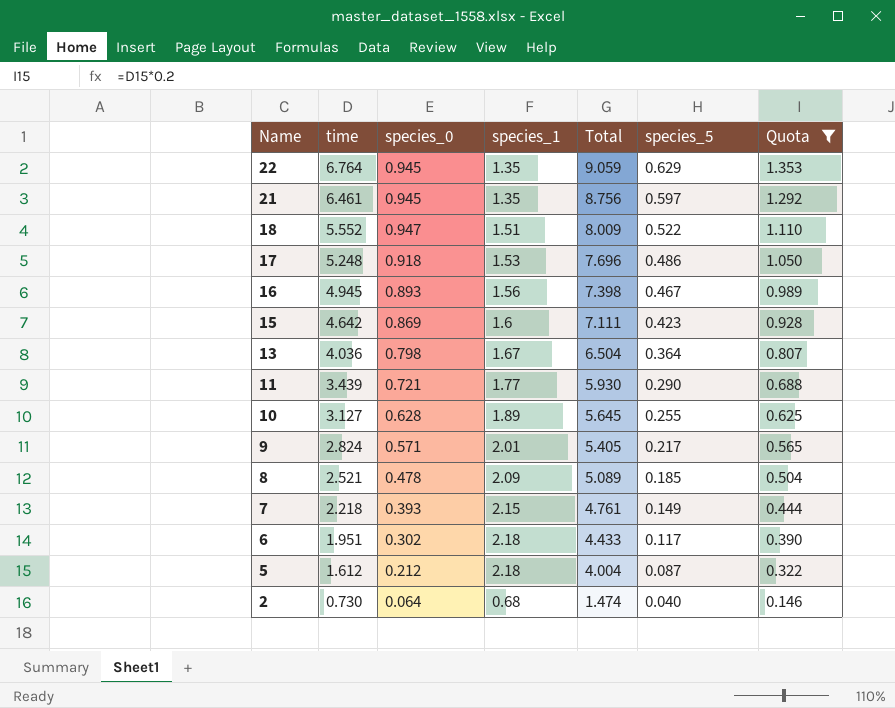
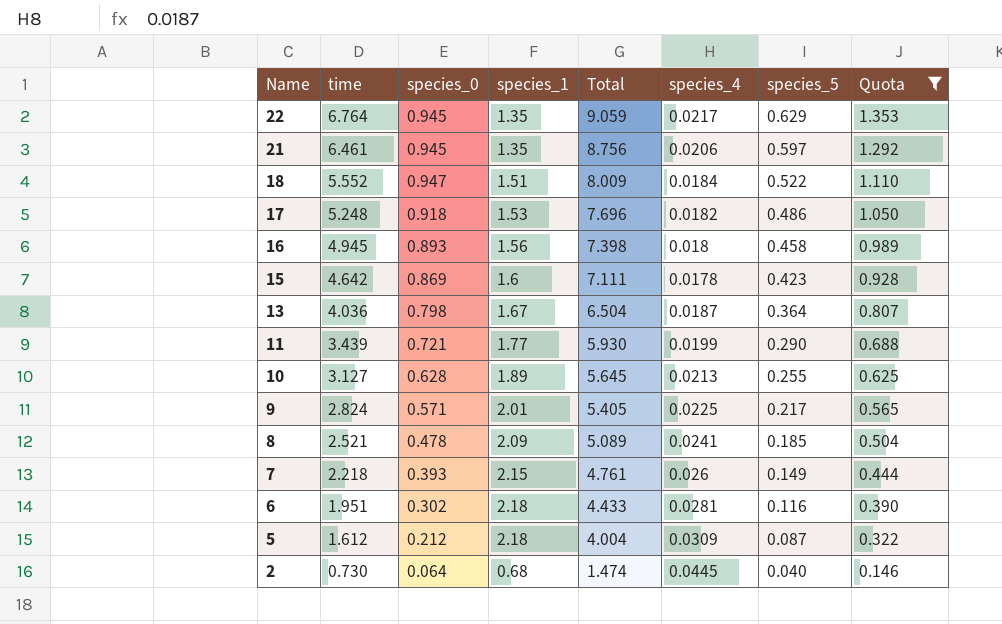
column species_4 | position: none -> 6
16 | species_5: 0.467 -> 0.458
6 | species_5: 0.117 -> 0.116

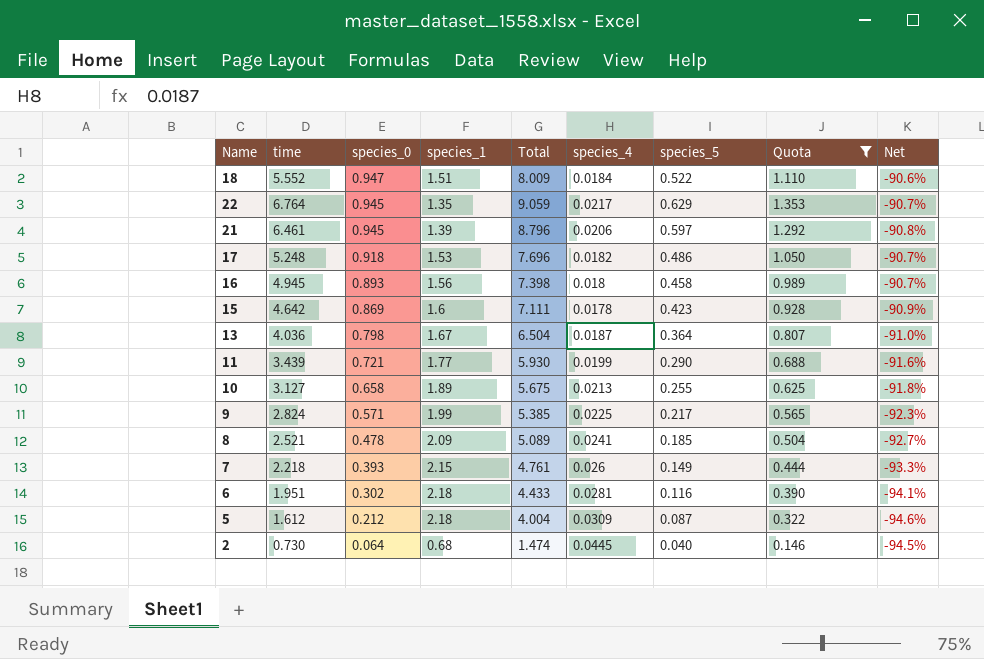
row order: Name descending -> species_0 descending
column Net | formula: none -> ([species_5] - [time]) / [time]
21 | species_1: 1.35 -> 1.39
21 | Total: 8.756 -> 8.796
10 | species_0: 0.628 -> 0.658
10 | Total: 5.645 -> 5.675
9 | species_1: 2.01 -> 1.99
9 | Total: 5.405 -> 5.385

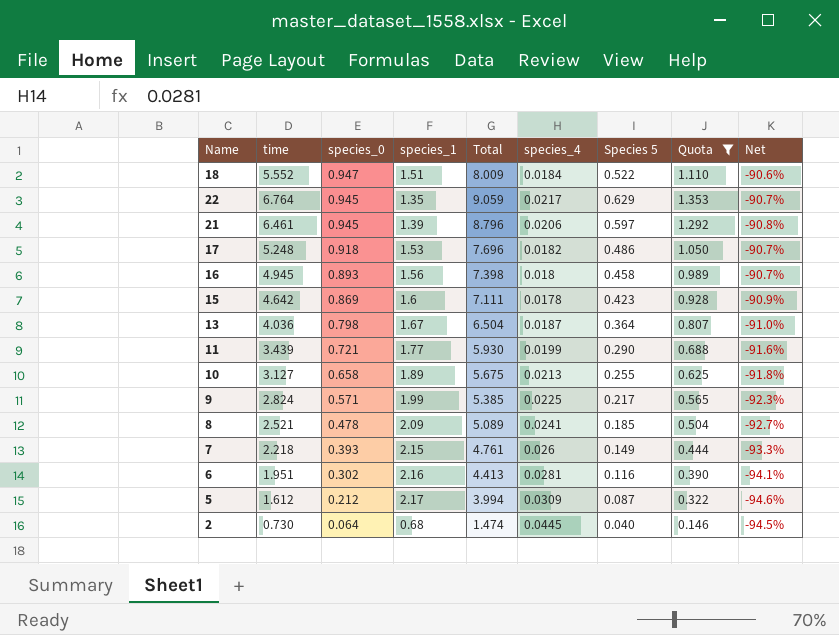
column name: species_5 -> Species 5
6 | species_1: 2.18 -> 2.16
6 | Total: 4.433 -> 4.413
5 | species_1: 2.18 -> 2.17
5 | Total: 4.004 -> 3.994

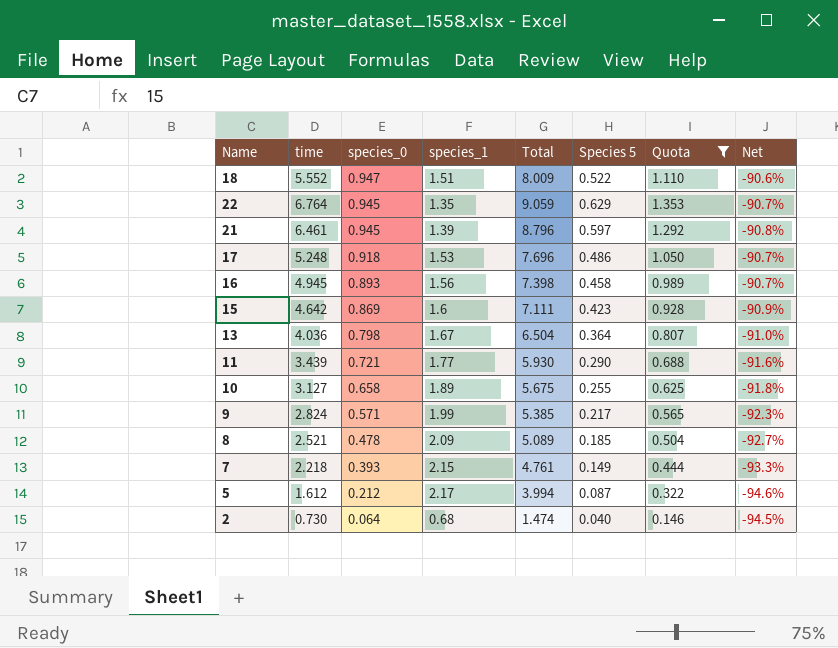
column species_4 | position: 6 -> none
row 6: 1.951 | 0.302 | 2.16 | 4.413 | 0.0281 | 0.116 | 0.390 | -94.1% -> none

